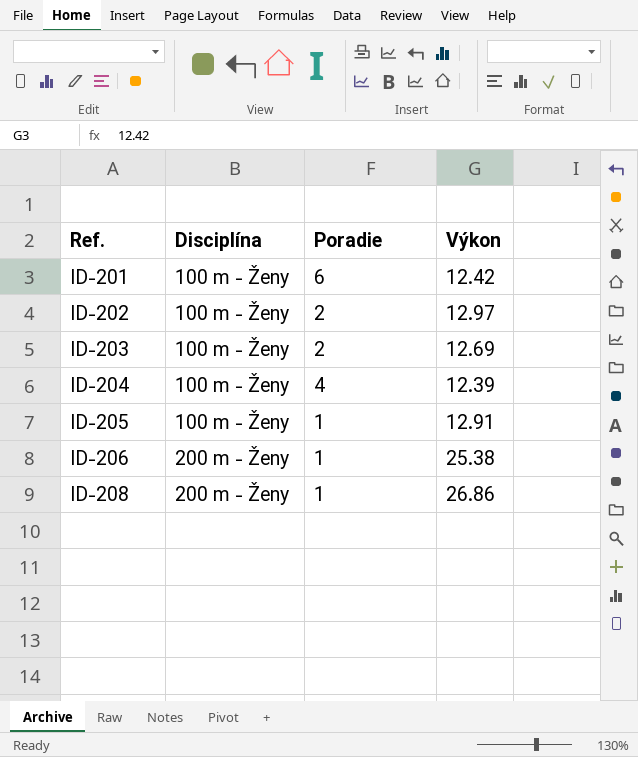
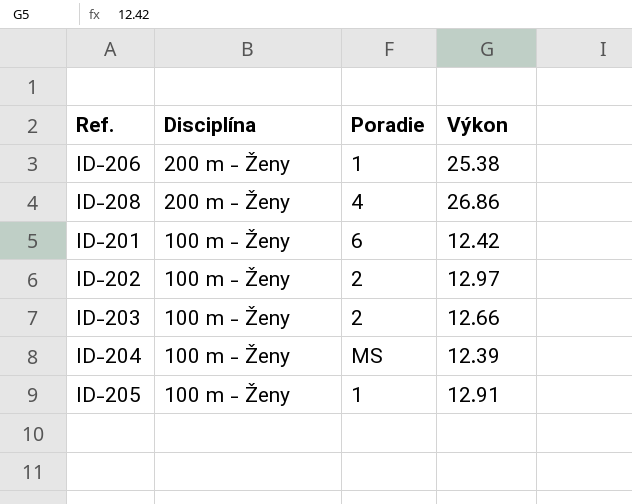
row order: Ref. ascending -> Disciplína descending
ID-208 | Poradie: 1 -> 4
ID-203 | Výkon: 12.69 -> 12.66
ID-204 | Poradie: 4 -> MS

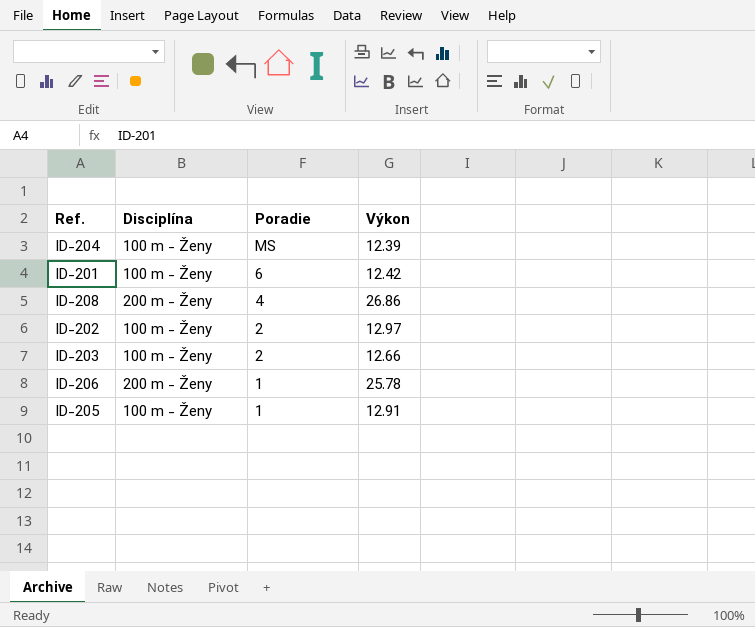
row order: Disciplína descending -> Poradie descending
ID-206 | Výkon: 25.38 -> 25.78

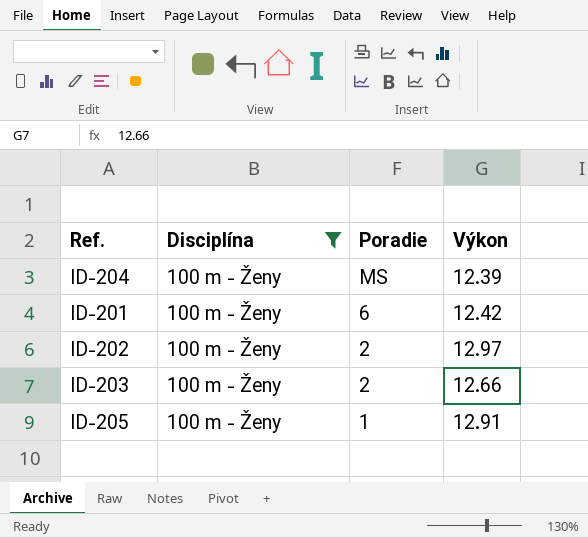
filter: none -> Disciplína = 100 m - Ženy

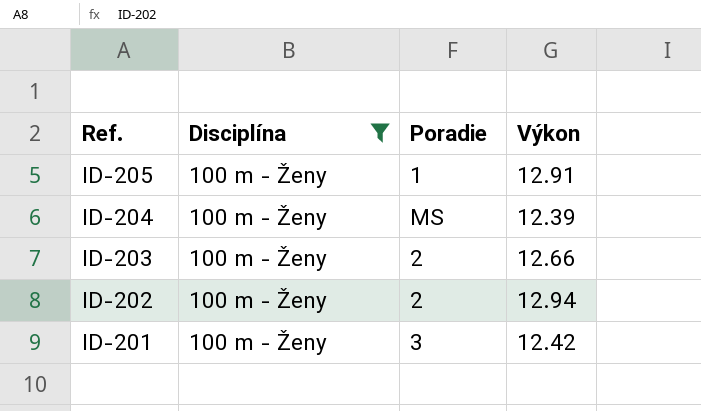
row order: Poradie descending -> Ref. descending
ID-202 | Výkon: 12.97 -> 12.94
ID-201 | Poradie: 6 -> 3

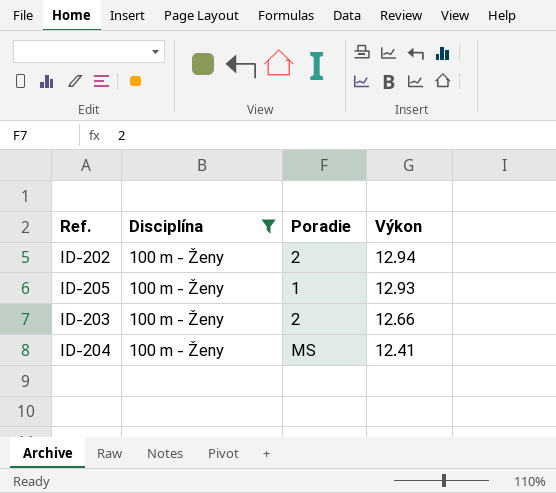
row order: Ref. descending -> Výkon descending
row ID-201: 100 m - Ženy | 3 | 12.42 -> none
ID-205 | Výkon: 12.91 -> 12.93
ID-204 | Výkon: 12.39 -> 12.41

